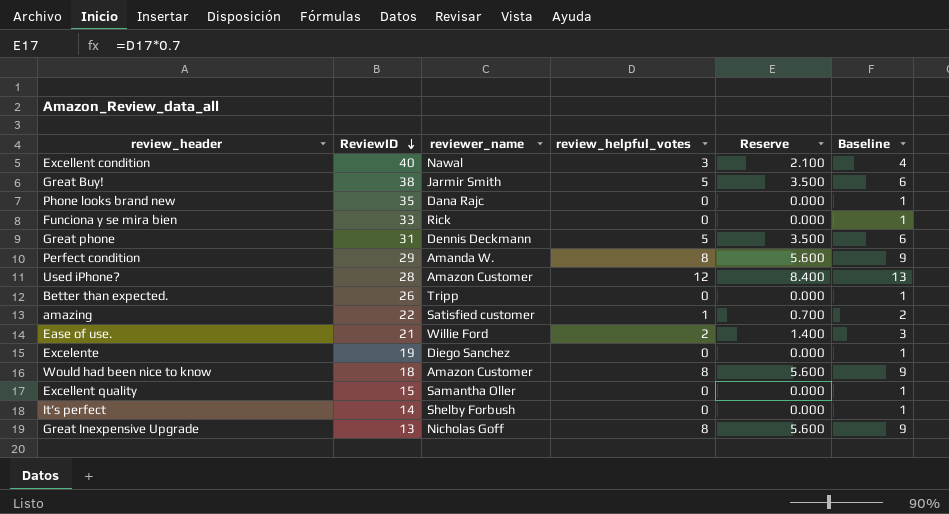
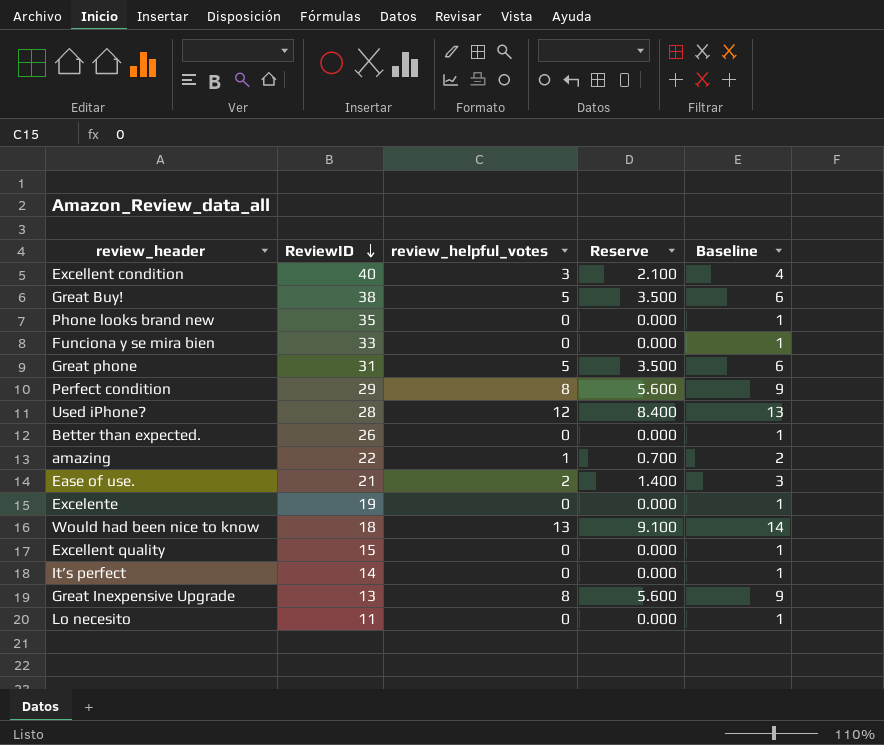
column reviewer_name | position: 3 -> none
Would had been nice to know | review_helpful_votes: 8 -> 13
Would had been nice to know | Reserve: 5.600 -> 9.100
Would had been nice to know | Baseline: 9 -> 14
row Lo necesito: none -> 11 | 0 | 0.000 | 1

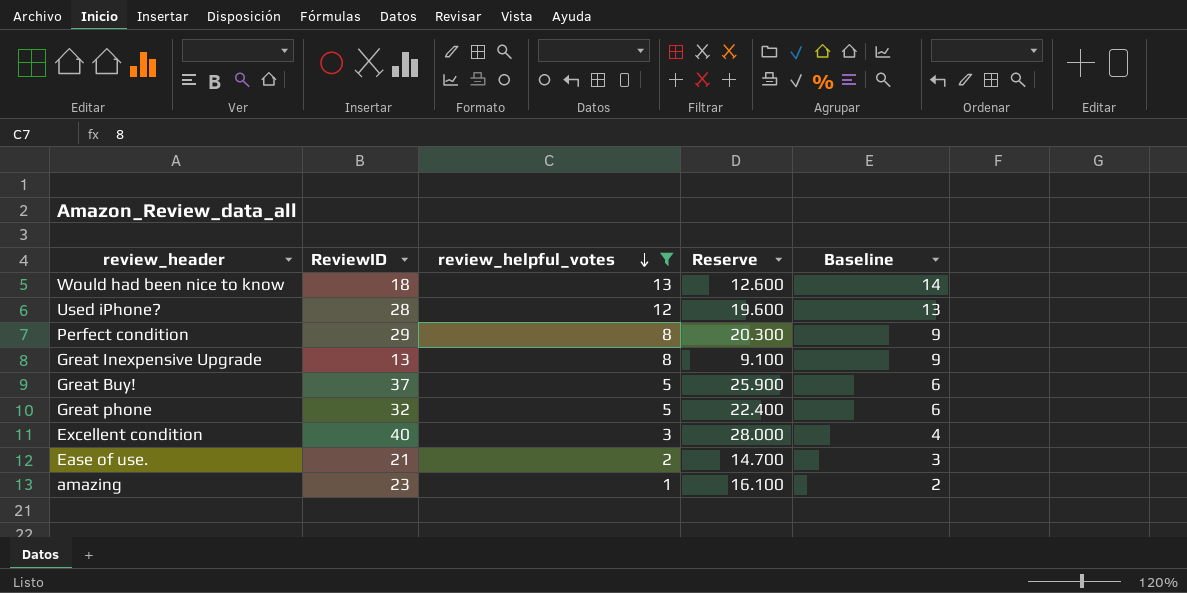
filter: none -> review_helpful_votes != 0
row order: ReviewID descending -> review_helpful_votes descending
column Reserve | formula: [review_helpful_votes] * 0.7 -> [ReviewID] * 0.7
Great Buy! | ReviewID: 38 -> 37
Great phone | ReviewID: 31 -> 32
amazing | ReviewID: 22 -> 23

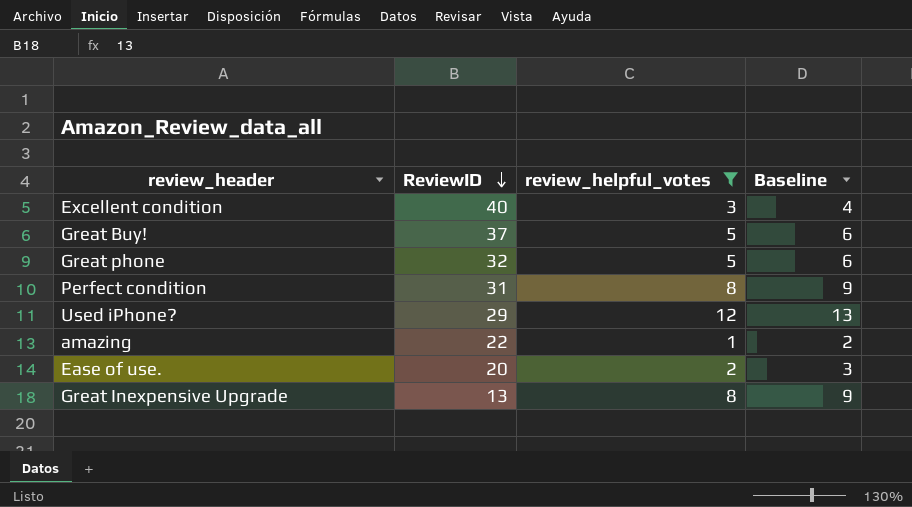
row order: review_helpful_votes descending -> ReviewID descending
column Reserve | formula: [ReviewID] * 0.7 -> none
row Would had been nice to know: 18 | 13 | 12.600 | 14 -> none
Perfect condition | ReviewID: 29 -> 31
Used iPhone? | ReviewID: 28 -> 29
amazing | ReviewID: 23 -> 22
Ease of use. | ReviewID: 21 -> 20

